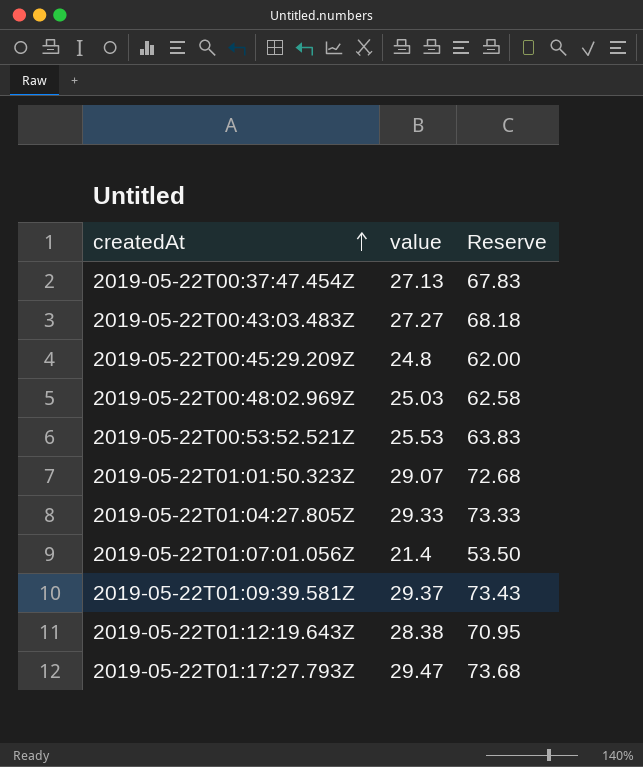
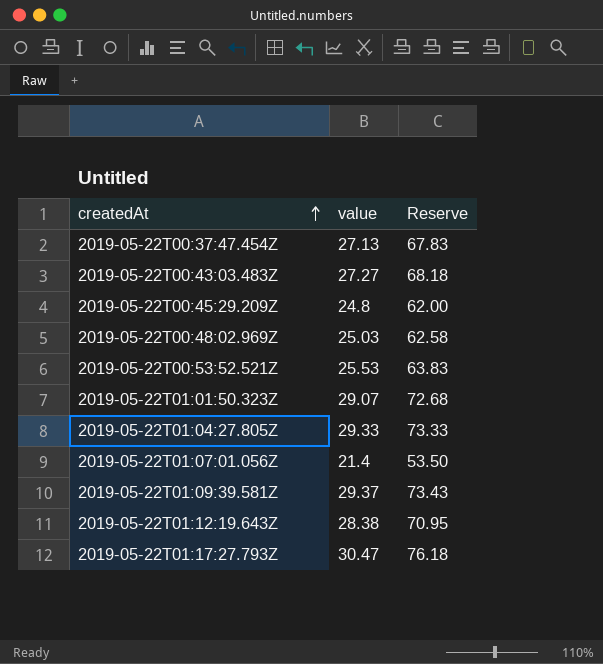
2019-05-22T01:17:27.793Z | value: 29.47 -> 30.47
2019-05-22T01:17:27.793Z | Reserve: 73.68 -> 76.18

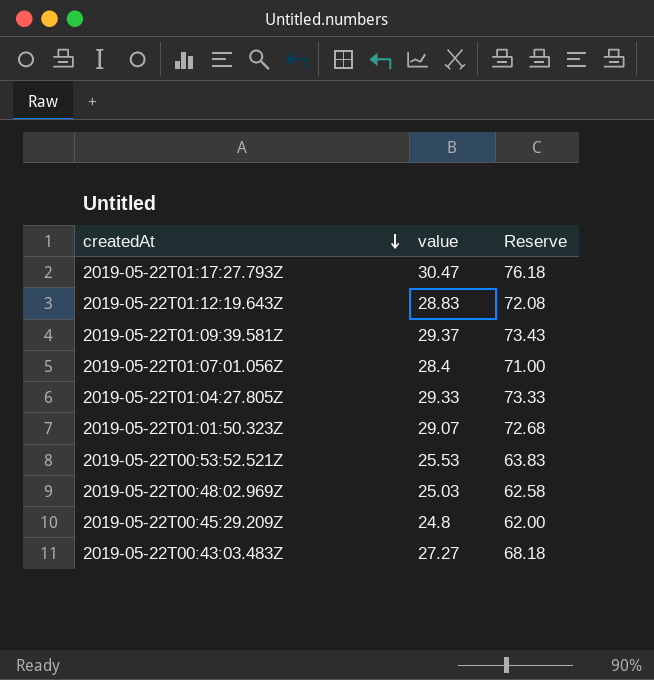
row order: createdAt ascending -> createdAt descending
row 2019-05-22T00:37:47.454Z: 27.13 | 67.83 -> none
2019-05-22T01:12:19.643Z | value: 28.38 -> 28.83
2019-05-22T01:12:19.643Z | Reserve: 70.95 -> 72.08
2019-05-22T01:07:01.056Z | value: 21.4 -> 28.4
2019-05-22T01:07:01.056Z | Reserve: 53.50 -> 71.00

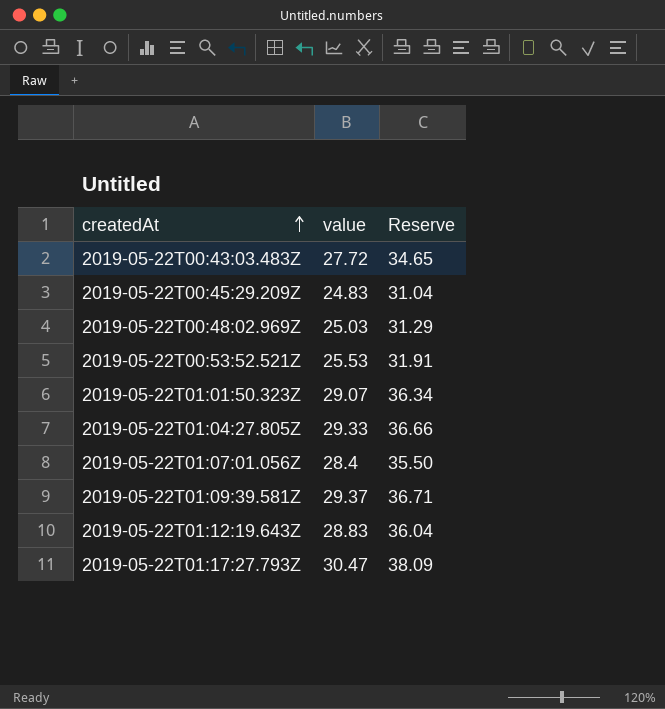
row order: createdAt descending -> createdAt ascending
column Reserve | formula: [value] * 2.5 -> [value] * 1.25
2019-05-22T00:43:03.483Z | value: 27.27 -> 27.72
2019-05-22T00:45:29.209Z | value: 24.8 -> 24.83

